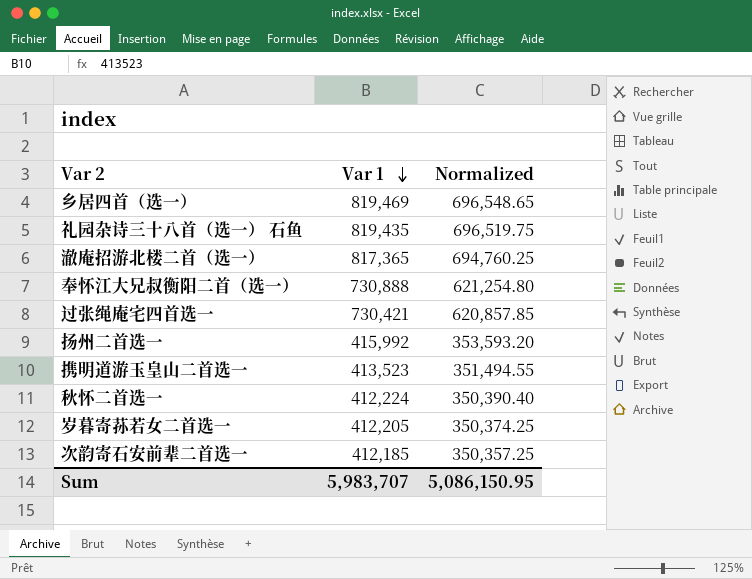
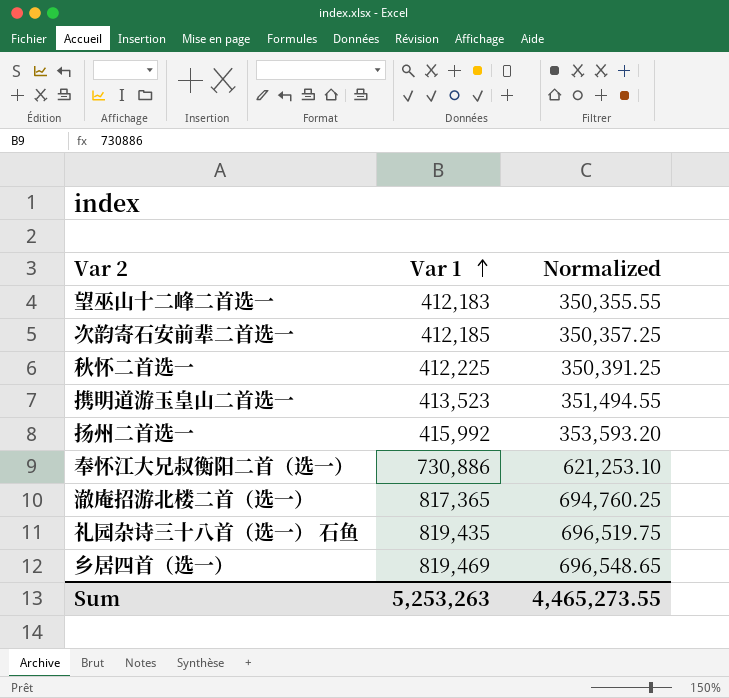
row order: Var 1 descending -> Var 1 ascending
row 过张绳庵宅四首选一: 730,421 | 620,857.85 -> none
row 岁暮寄荪若女二首选一: 412,205 | 350,374.25 -> none
row 望巫山十二峰二首选一: none -> 412,183 | 350,355.55
秋怀二首选一 | Var 1: 412,224 -> 412,225
秋怀二首选一 | Normalized: 350,390.40 -> 350,391.25
奉怀江大兄叔衡阳二首（选一） | Var 1: 730,888 -> 730,886
奉怀江大兄叔衡阳二首（选一） | Normalized: 621,254.80 -> 621,253.10
Sum | Var 1: 5,983,707 -> 5,253,263
Sum | Normalized: 5,086,150.95 -> 4,465,273.55

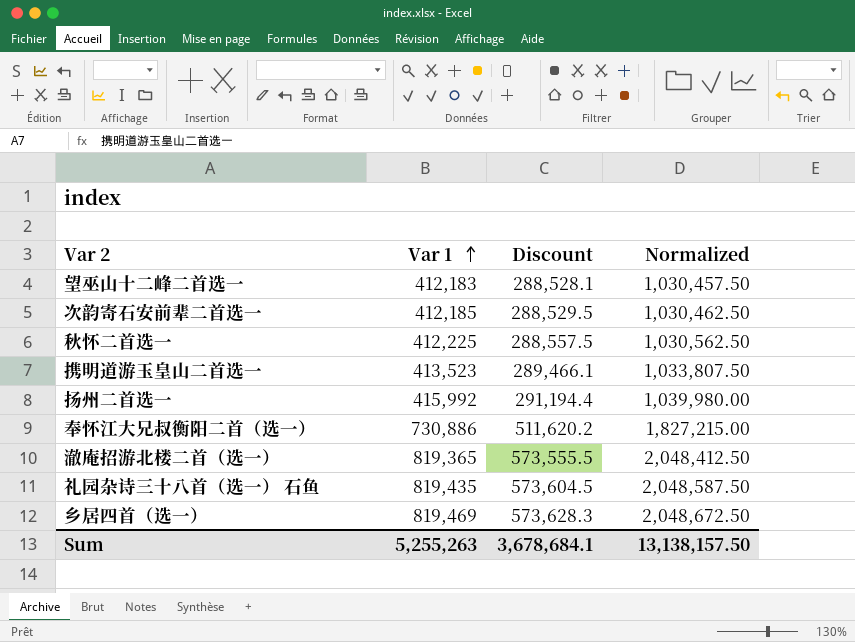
column Discount | formula: none -> [Var 1] * 0.7
column Normalized | formula: [Var 1] * 0.85 -> [Var 1] * 2.5
澈庵招游北楼二首（选一） | Var 1: 817,365 -> 819,365
Sum | Var 1: 5,253,263 -> 5,255,263
Sum | Normalized: 4,465,273.55 -> 13,138,157.50

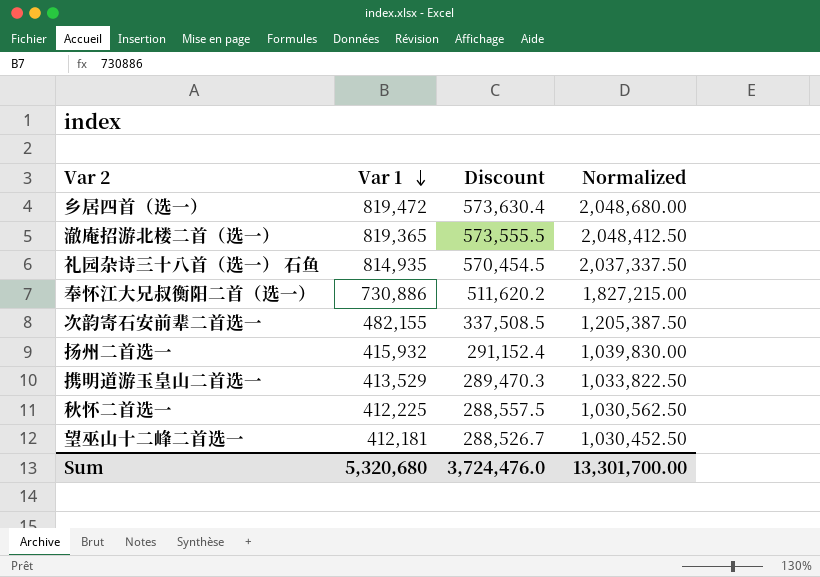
row order: Var 1 ascending -> Var 1 descending
乡居四首（选一） | Var 1: 819,469 -> 819,472
乡居四首（选一） | Discount: 573,628.3 -> 573,630.4
乡居四首（选一） | Normalized: 2,048,672.50 -> 2,048,680.00
礼园杂诗三十八首（选一） 石鱼 | Var 1: 819,435 -> 814,935
礼园杂诗三十八首（选一） 石鱼 | Discount: 573,604.5 -> 570,454.5
礼园杂诗三十八首（选一） 石鱼 | Normalized: 2,048,587.50 -> 2,037,337.50
次韵寄石安前辈二首选一 | Var 1: 412,185 -> 482,155
次韵寄石安前辈二首选一 | Discount: 288,529.5 -> 337,508.5
次韵寄石安前辈二首选一 | Normalized: 1,030,462.50 -> 1,205,387.50
扬州二首选一 | Var 1: 415,992 -> 415,932
扬州二首选一 | Discount: 291,194.4 -> 291,152.4
扬州二首选一 | Normalized: 1,039,980.00 -> 1,039,830.00
携明道游玉皇山二首选一 | Var 1: 413,523 -> 413,529
携明道游玉皇山二首选一 | Discount: 289,466.1 -> 289,470.3
携明道游玉皇山二首选一 | Normalized: 1,033,807.50 -> 1,033,822.50
望巫山十二峰二首选一 | Var 1: 412,183 -> 412,181
望巫山十二峰二首选一 | Discount: 288,528.1 -> 288,526.7
望巫山十二峰二首选一 | Normalized: 1,030,457.50 -> 1,030,452.50
Sum | Var 1: 5,255,263 -> 5,320,680
Sum | Discount: 3,678,684.1 -> 3,724,476.0
Sum | Normalized: 13,138,157.50 -> 13,301,700.00

